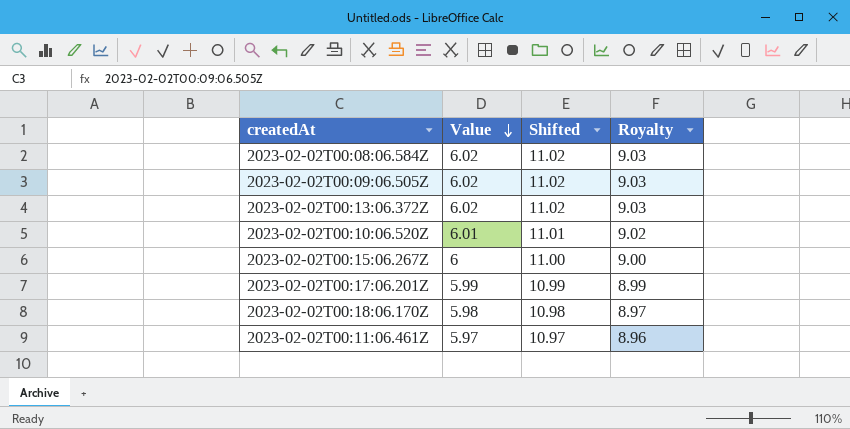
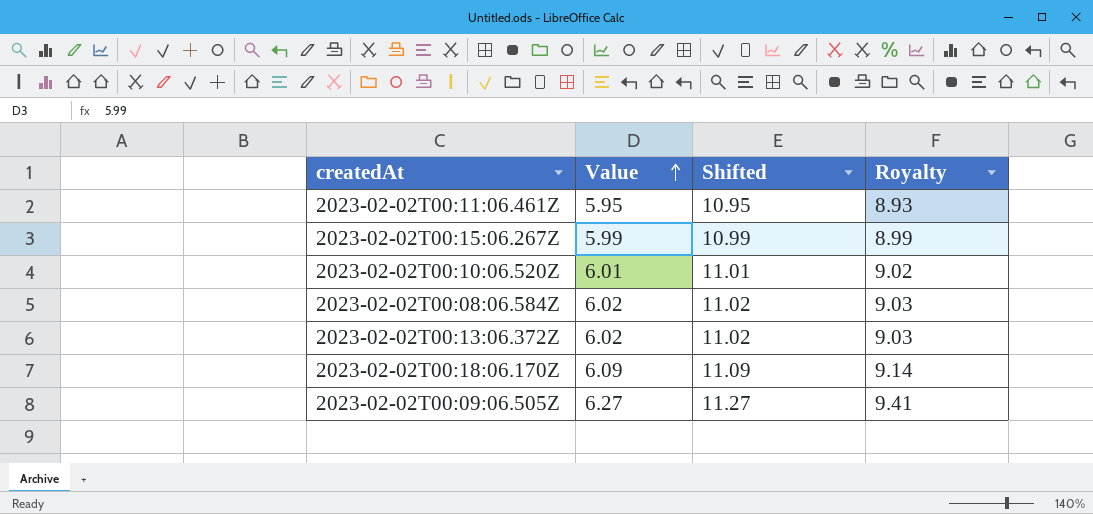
row order: Value descending -> Value ascending
row 2023-02-02T00:17:06.201Z: 5.99 | 10.99 | 8.99 -> none
2023-02-02T00:11:06.461Z | Value: 5.97 -> 5.95
2023-02-02T00:11:06.461Z | Shifted: 10.97 -> 10.95
2023-02-02T00:11:06.461Z | Royalty: 8.96 -> 8.93
2023-02-02T00:15:06.267Z | Value: 6 -> 5.99
2023-02-02T00:15:06.267Z | Shifted: 11.00 -> 10.99
2023-02-02T00:15:06.267Z | Royalty: 9.00 -> 8.99
2023-02-02T00:18:06.170Z | Value: 5.98 -> 6.09
2023-02-02T00:18:06.170Z | Shifted: 10.98 -> 11.09
2023-02-02T00:18:06.170Z | Royalty: 8.97 -> 9.14
2023-02-02T00:09:06.505Z | Value: 6.02 -> 6.27
2023-02-02T00:09:06.505Z | Shifted: 11.02 -> 11.27
2023-02-02T00:09:06.505Z | Royalty: 9.03 -> 9.41

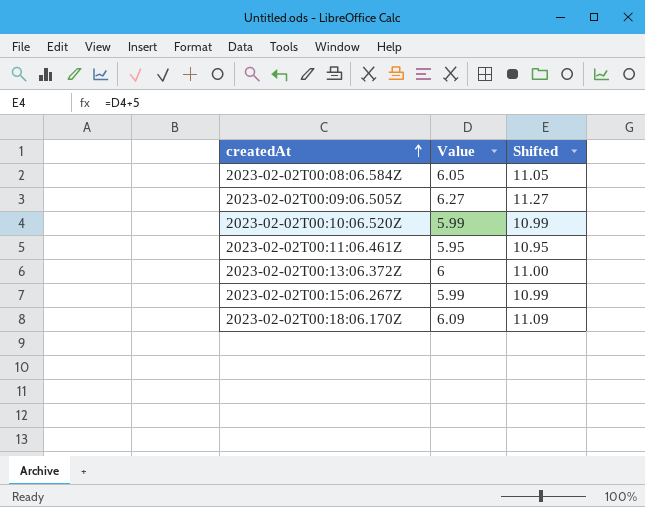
row order: Value ascending -> createdAt ascending
column Royalty | formula: [Value] * 1.5 -> none
2023-02-02T00:08:06.584Z | Value: 6.02 -> 6.05
2023-02-02T00:08:06.584Z | Shifted: 11.02 -> 11.05
2023-02-02T00:10:06.520Z | Value: 6.01 -> 5.99
2023-02-02T00:10:06.520Z | Shifted: 11.01 -> 10.99
2023-02-02T00:13:06.372Z | Value: 6.02 -> 6
2023-02-02T00:13:06.372Z | Shifted: 11.02 -> 11.00

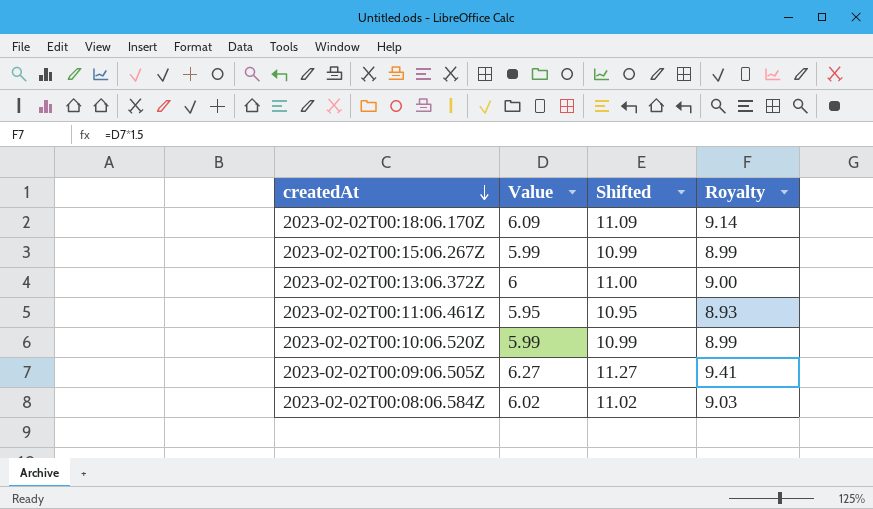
row order: createdAt ascending -> createdAt descending
column Royalty | formula: none -> [Value] * 1.5
2023-02-02T00:08:06.584Z | Value: 6.05 -> 6.02
2023-02-02T00:08:06.584Z | Shifted: 11.05 -> 11.02

